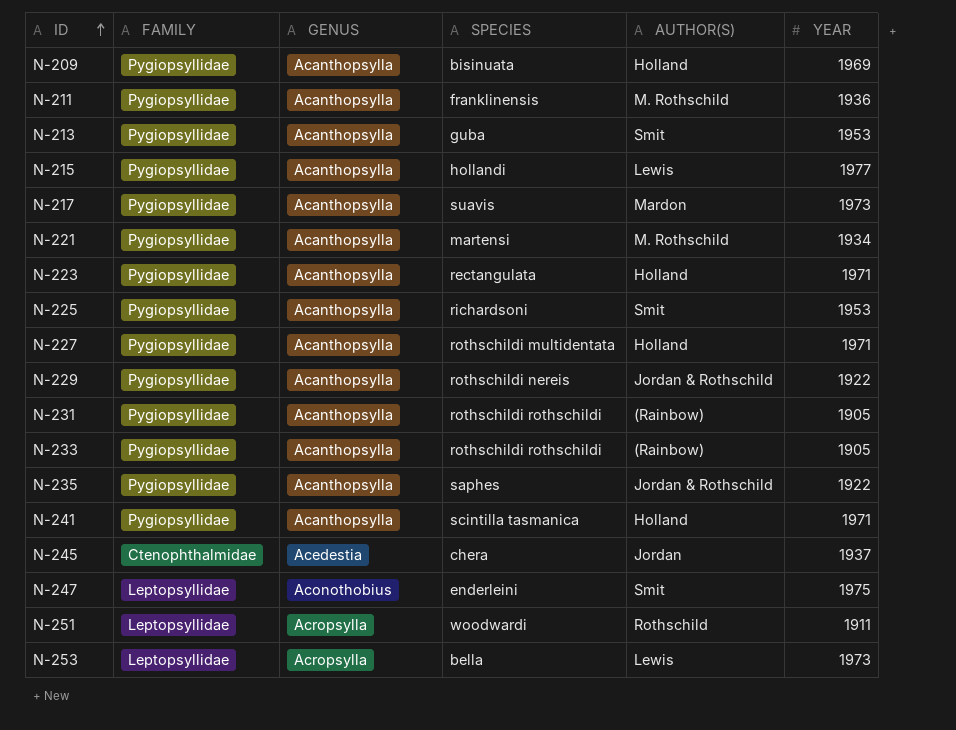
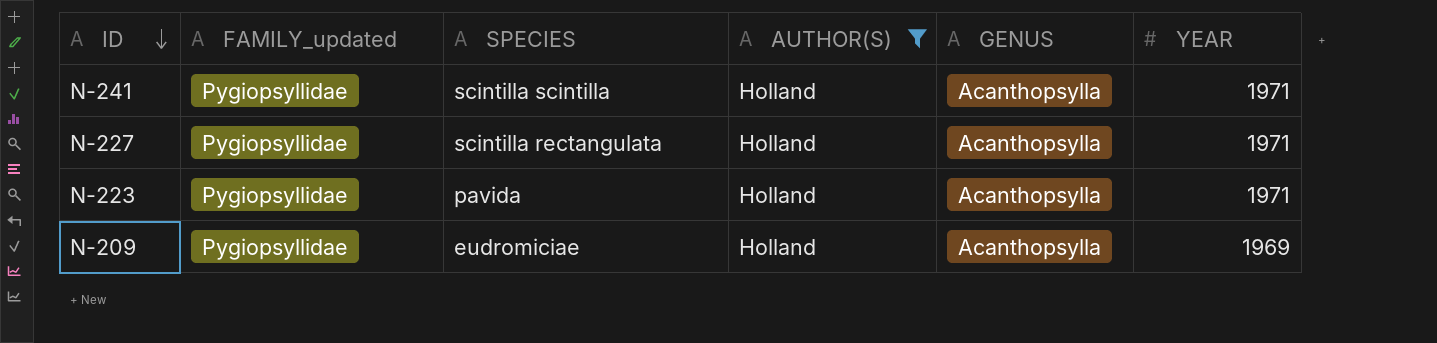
filter: none -> AUTHOR(S) = Holland
row order: ID ascending -> ID descending
column name: FAMILY -> FAMILY_updated
column GENUS | position: 3 -> 5
N-241 | SPECIES: scintilla tasmanica -> scintilla scintilla
N-227 | SPECIES: rothschildi multidentata -> scintilla rectangulata
N-223 | SPECIES: rectangulata -> pavida
N-209 | SPECIES: bisinuata -> eudromiciae

